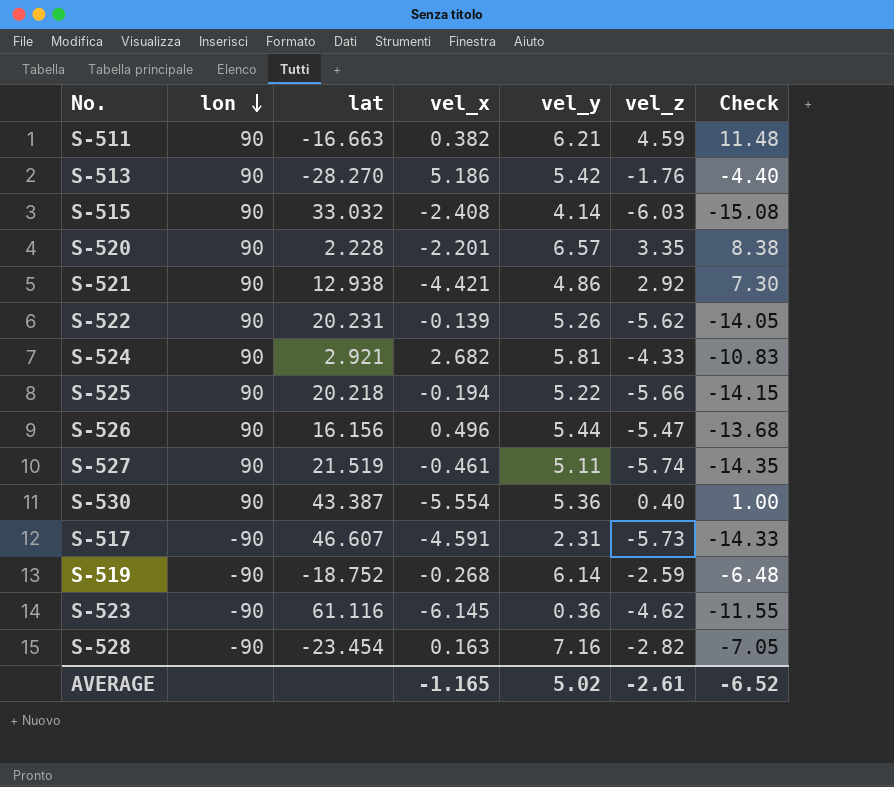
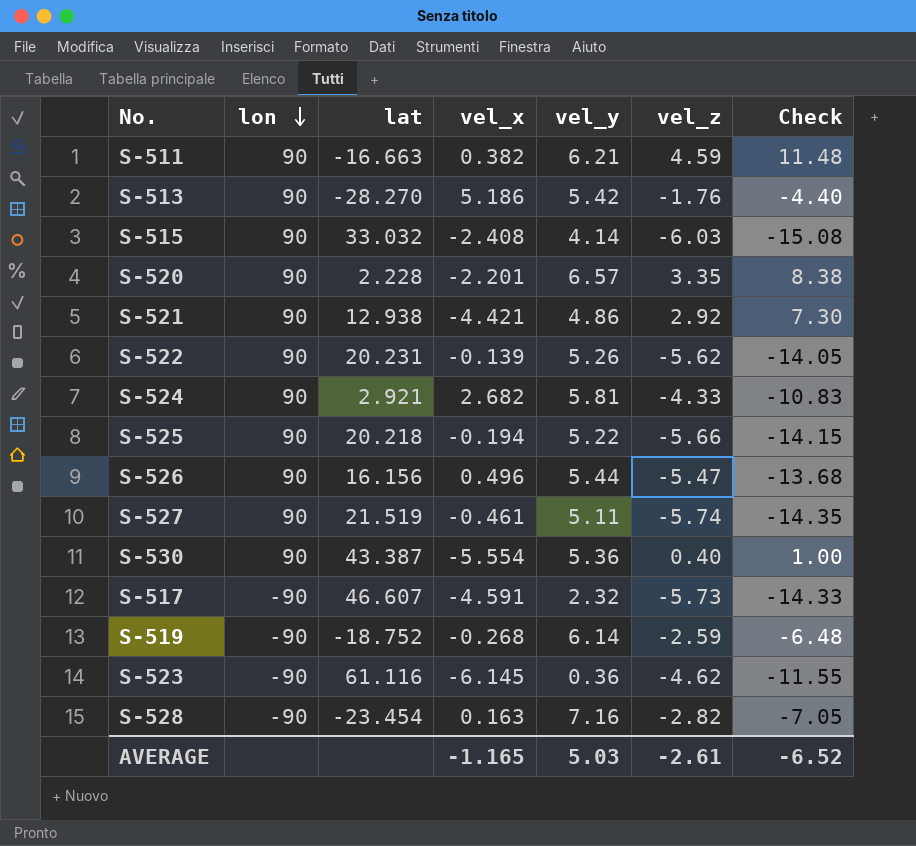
S-517 | vel_y: 2.31 -> 2.32
AVERAGE | vel_y: 5.02 -> 5.03

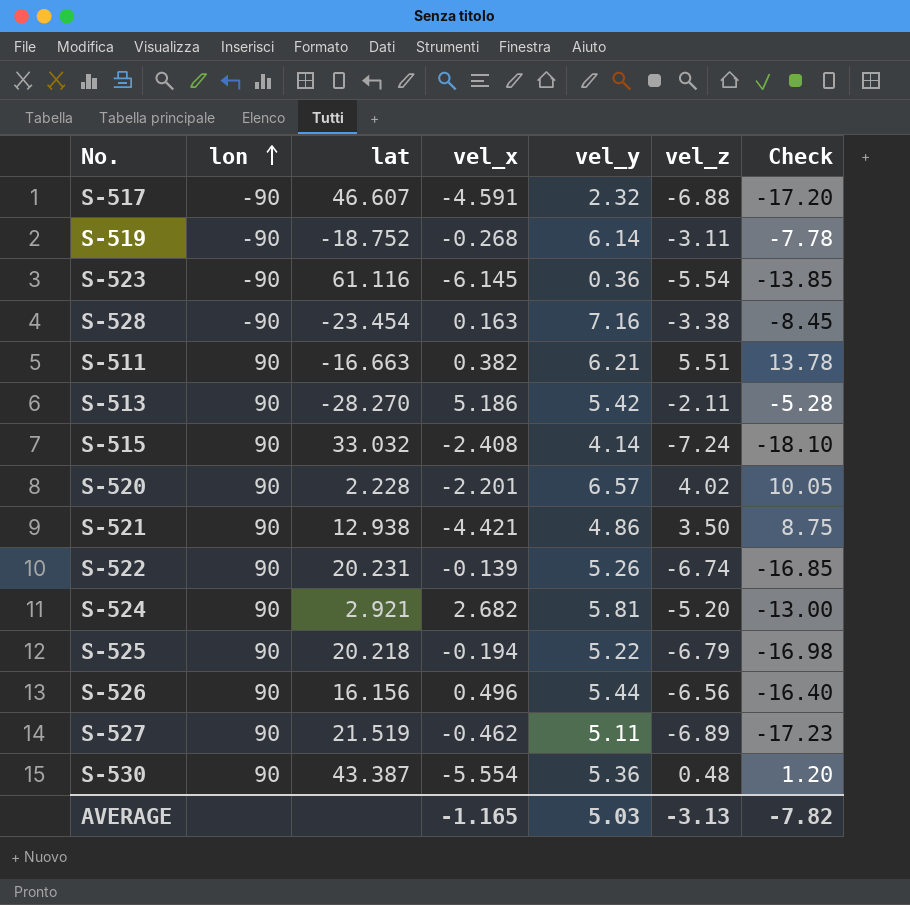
row order: lon descending -> lon ascending
S-517 | vel_z: -5.73 -> -6.88
S-517 | Check: -14.33 -> -17.20
S-519 | vel_z: -2.59 -> -3.11
S-519 | Check: -6.48 -> -7.78
S-523 | vel_z: -4.62 -> -5.54
S-523 | Check: -11.55 -> -13.85
S-528 | vel_z: -2.82 -> -3.38
S-528 | Check: -7.05 -> -8.45
S-511 | vel_z: 4.59 -> 5.51
S-511 | Check: 11.48 -> 13.78
S-513 | vel_z: -1.76 -> -2.11
S-513 | Check: -4.40 -> -5.28
S-515 | vel_z: -6.03 -> -7.24
S-515 | Check: -15.08 -> -18.10
S-520 | vel_z: 3.35 -> 4.02
S-520 | Check: 8.38 -> 10.05
S-521 | vel_z: 2.92 -> 3.50
S-521 | Check: 7.30 -> 8.75
S-522 | vel_z: -5.62 -> -6.74
S-522 | Check: -14.05 -> -16.85
S-524 | vel_z: -4.33 -> -5.20
S-524 | Check: -10.83 -> -13.00
S-525 | vel_z: -5.66 -> -6.79
S-525 | Check: -14.15 -> -16.98
S-526 | vel_z: -5.47 -> -6.56
S-526 | Check: -13.68 -> -16.40
S-527 | vel_x: -0.461 -> -0.462
S-527 | vel_z: -5.74 -> -6.89
S-527 | Check: -14.35 -> -17.23
S-530 | vel_z: 0.40 -> 0.48
S-530 | Check: 1.00 -> 1.20
AVERAGE | vel_z: -2.61 -> -3.13
AVERAGE | Check: -6.52 -> -7.82

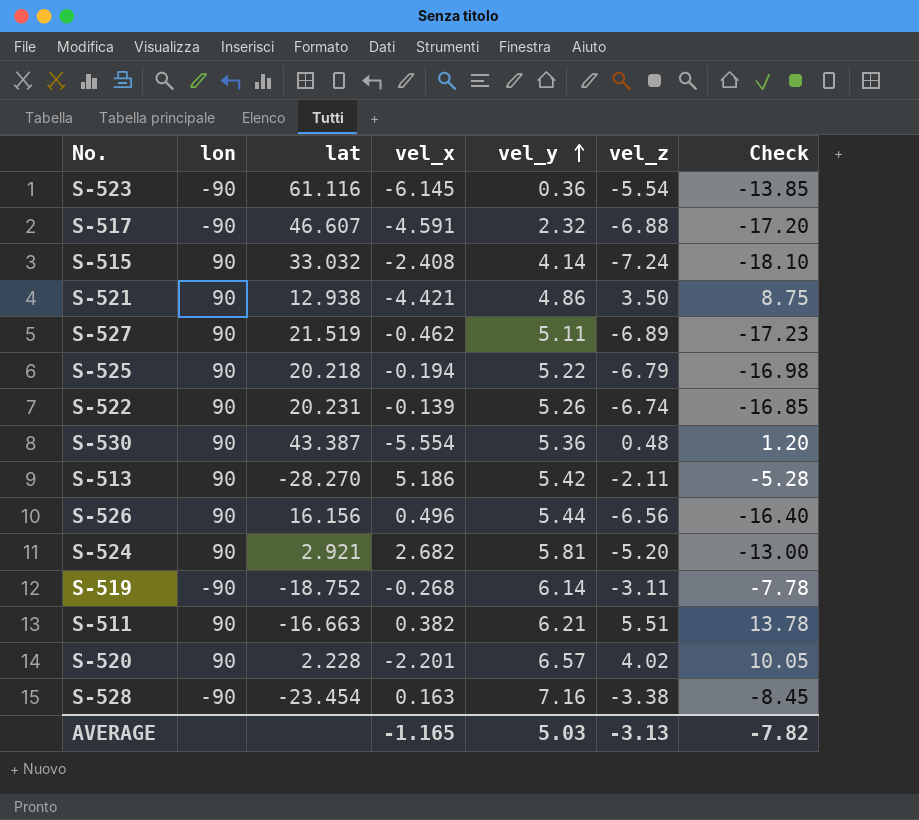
row order: lon ascending -> vel_y ascending

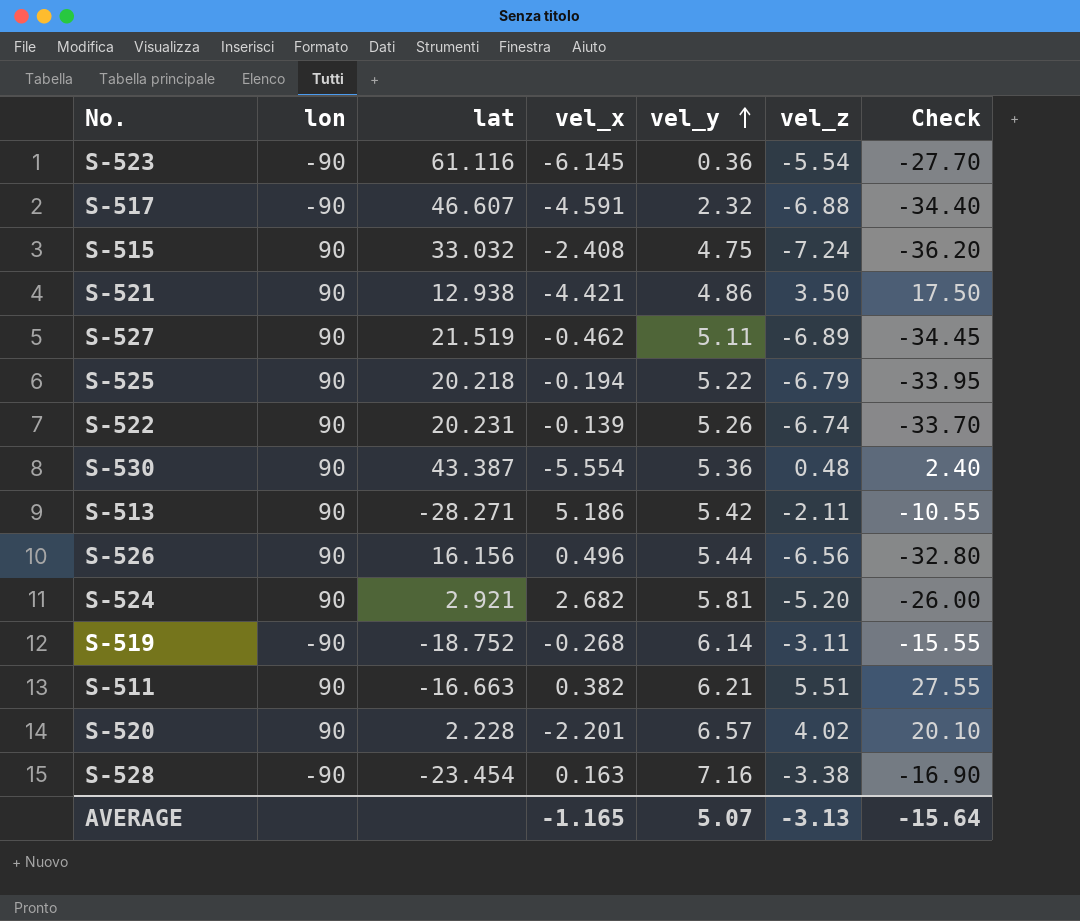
column Check | formula: [vel_z] * 2.5 -> [vel_z] * 5
S-515 | vel_y: 4.14 -> 4.75
S-513 | lat: -28.270 -> -28.271
AVERAGE | vel_y: 5.03 -> 5.07
AVERAGE | Check: -7.82 -> -15.64

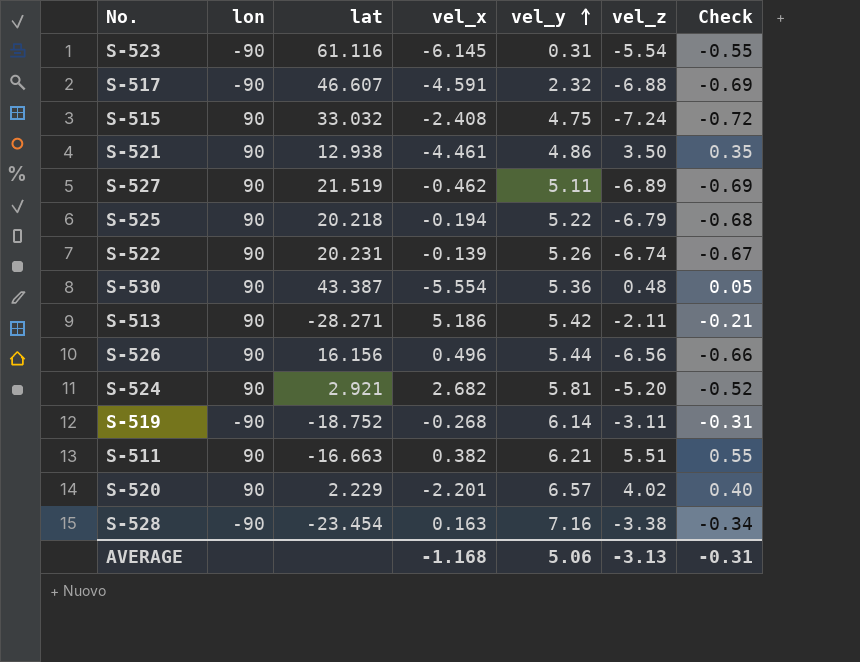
column Check | formula: [vel_z] * 5 -> [vel_z] * 0.1
S-523 | vel_y: 0.36 -> 0.31
S-521 | vel_x: -4.421 -> -4.461
S-520 | lat: 2.228 -> 2.229
AVERAGE | vel_x: -1.165 -> -1.168
AVERAGE | vel_y: 5.07 -> 5.06
AVERAGE | Check: -15.64 -> -0.31

